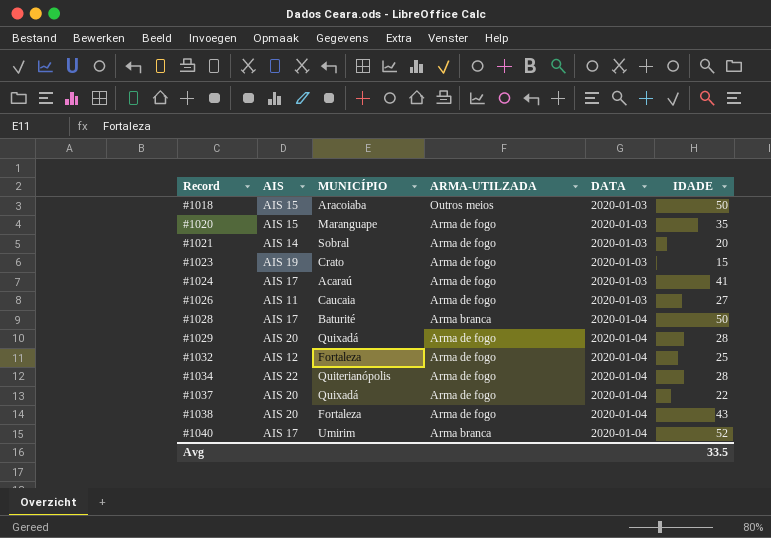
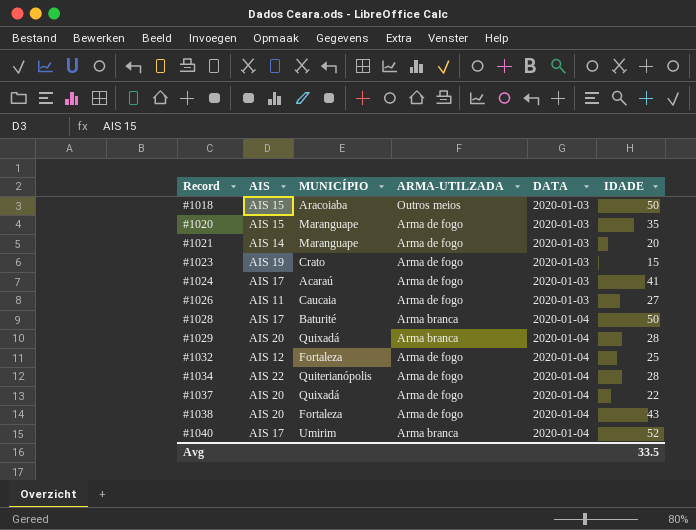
#1021 | MUNICÍPIO: Sobral -> Maranguape
#1029 | ARMA-UTILZADA: Arma de fogo -> Arma branca

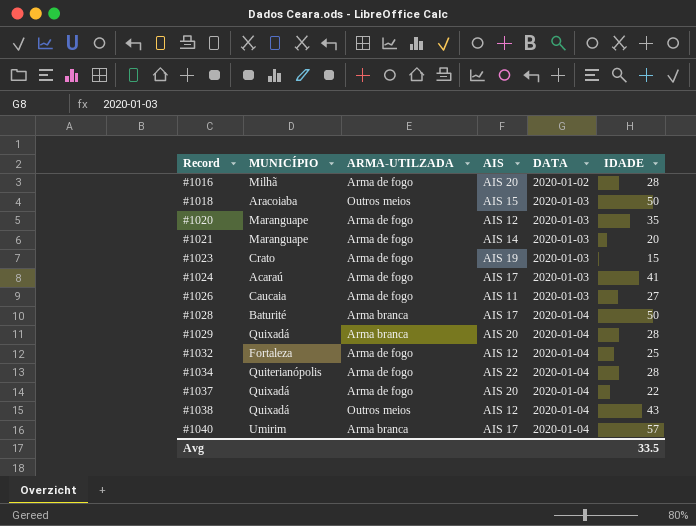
column AIS | position: 2 -> 4
row #1016: none -> Milhã | Arma de fogo | AIS 20 | 2020-01-02 | 28
#1020 | AIS: AIS 15 -> AIS 12
#1038 | MUNICÍPIO: Fortaleza -> Quixadá
#1038 | ARMA-UTILZADA: Arma de fogo -> Outros meios
#1038 | AIS: AIS 20 -> AIS 12
#1040 | IDADE: 52 -> 57

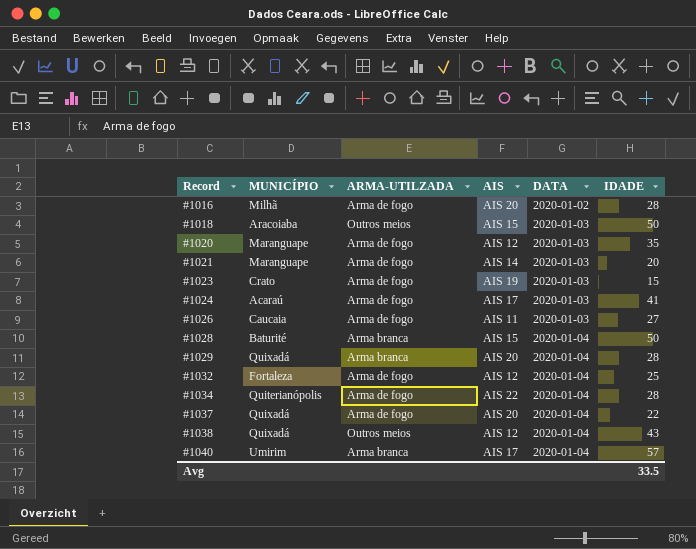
#1028 | AIS: AIS 17 -> AIS 15

